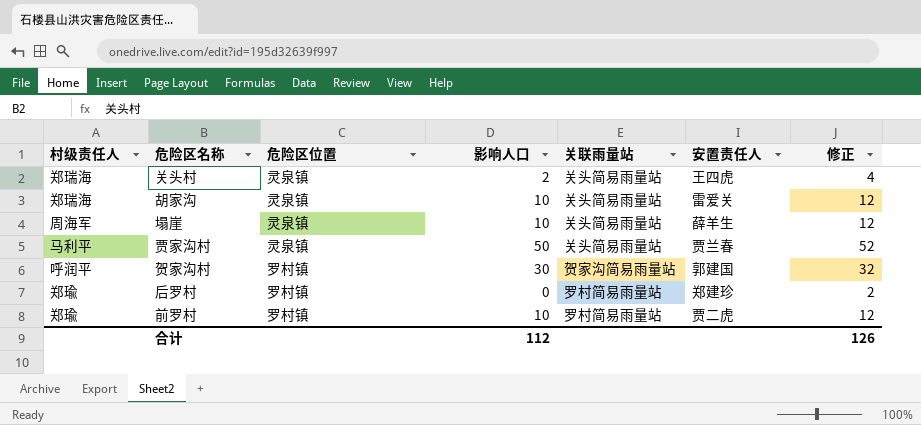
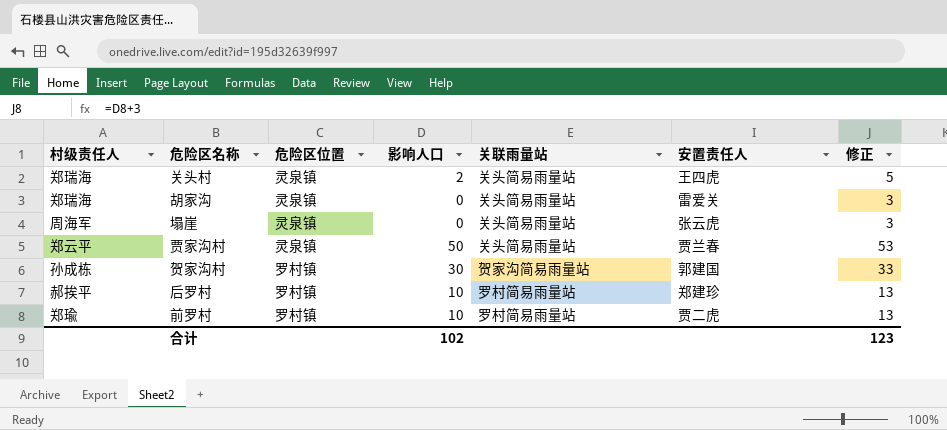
column 修正 | formula: [影响人口] + 2 -> [影响人口] + 3
胡家沟 | 影响人口: 10 -> 0
塌崖 | 影响人口: 10 -> 0
塌崖 | 安置责任人: 薛羊生 -> 张云虎
贾家沟村 | 村级责任人: 马利平 -> 郑云平
贺家沟村 | 村级责任人: 呼润平 -> 孙成栋
后罗村 | 村级责任人: 郑瑜 -> 郝挨平
后罗村 | 影响人口: 0 -> 10
合计 | 影响人口: 112 -> 102
合计 | 修正: 126 -> 123

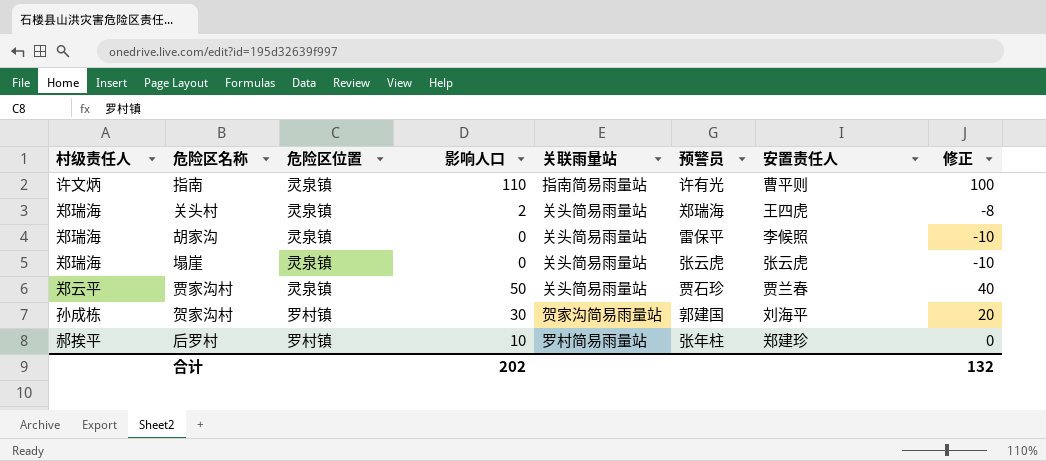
column 预警员 | position: none -> 6
column 修正 | formula: [影响人口] + 3 -> [影响人口] - 10
row 前罗村: 郑瑜 | 罗村镇 | 10 | 罗村简易雨量站 | 贾二虎 | 13 -> none
row 指南: none -> 许文炳 | 灵泉镇 | 110 | 指南简易雨量站 | 许有光 | 曹平则 | 100
胡家沟 | 安置责任人: 雷爱关 -> 李候照
塌崖 | 村级责任人: 周海军 -> 郑瑞海
贺家沟村 | 安置责任人: 郭建国 -> 刘海平
合计 | 影响人口: 102 -> 202
合计 | 修正: 123 -> 132

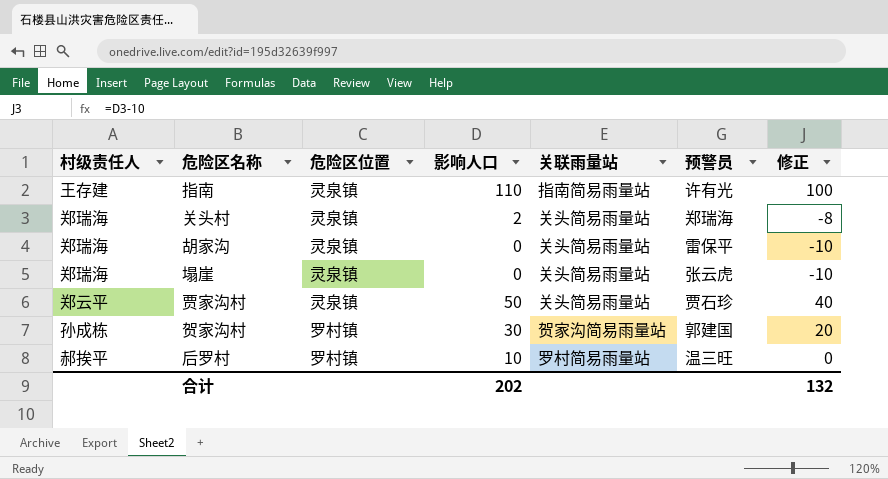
column 安置责任人 | position: 7 -> none
指南 | 村级责任人: 许文炳 -> 王存建
后罗村 | 预警员: 张年柱 -> 温三旺

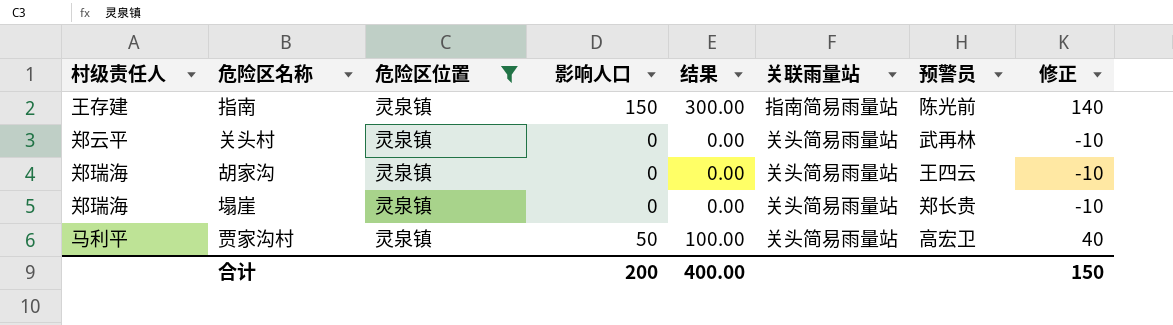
filter: none -> 危险区位置 = 灵泉镇
column 结果 | formula: none -> [影响人口] * 2
指南 | 影响人口: 110 -> 150
指南 | 预警员: 许有光 -> 陈光前
指南 | 修正: 100 -> 140
关头村 | 村级责任人: 郑瑞海 -> 郑云平
关头村 | 影响人口: 2 -> 0
关头村 | 预警员: 郑瑞海 -> 武再林
关头村 | 修正: -8 -> -10
胡家沟 | 预警员: 雷保平 -> 王四云
塌崖 | 预警员: 张云虎 -> 郑长贵
贾家沟村 | 村级责任人: 郑云平 -> 马利平
贾家沟村 | 预警员: 贾石珍 -> 高宏卫
合计 | 影响人口: 202 -> 200
合计 | 修正: 132 -> 150

